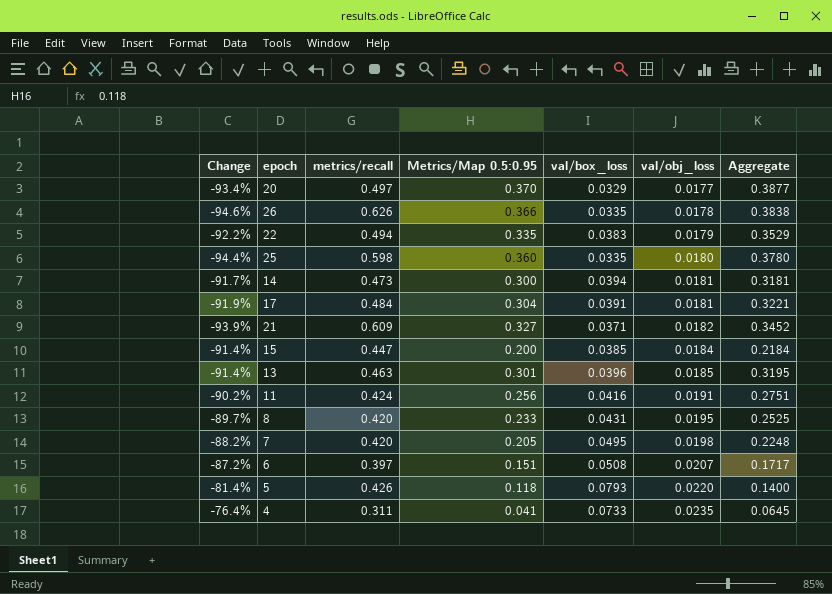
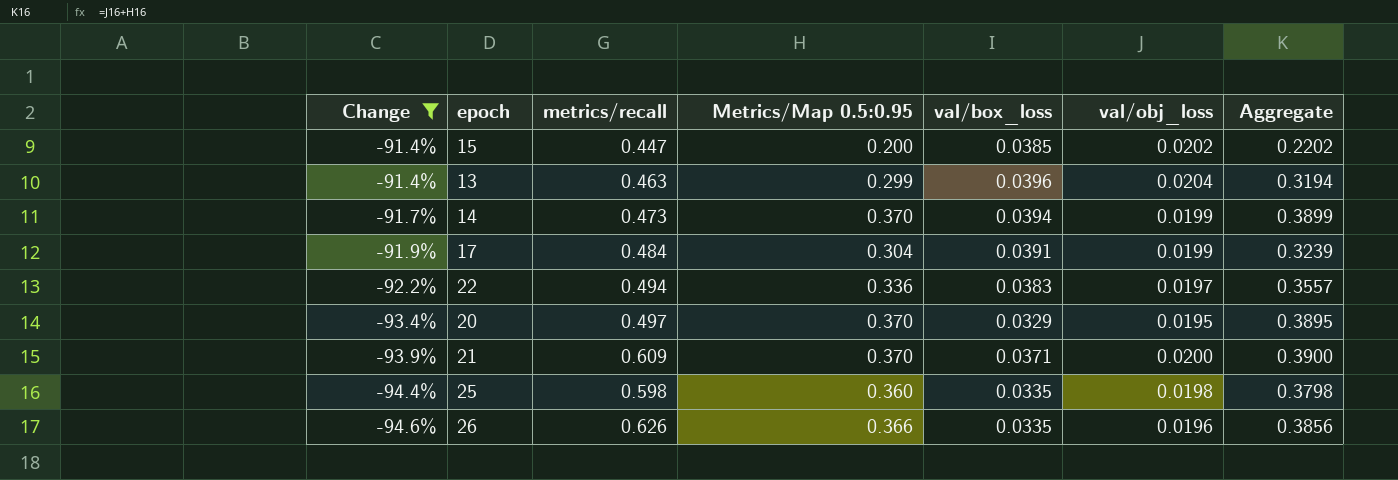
filter: none -> Change <= -91.4%
row order: val/obj_loss ascending -> Change descending
15 | val/obj_loss: 0.0184 -> 0.0202
15 | Aggregate: 0.2184 -> 0.2202
13 | Metrics/Map 0.5:0.95: 0.301 -> 0.299
13 | val/obj_loss: 0.0185 -> 0.0204
13 | Aggregate: 0.3195 -> 0.3194
14 | Metrics/Map 0.5:0.95: 0.300 -> 0.370
14 | val/obj_loss: 0.0181 -> 0.0199
14 | Aggregate: 0.3181 -> 0.3899
17 | val/obj_loss: 0.0181 -> 0.0199
17 | Aggregate: 0.3221 -> 0.3239
22 | Metrics/Map 0.5:0.95: 0.335 -> 0.336
22 | val/obj_loss: 0.0179 -> 0.0197
22 | Aggregate: 0.3529 -> 0.3557
20 | val/obj_loss: 0.0177 -> 0.0195
20 | Aggregate: 0.3877 -> 0.3895
21 | Metrics/Map 0.5:0.95: 0.327 -> 0.370
21 | val/obj_loss: 0.0182 -> 0.0200
21 | Aggregate: 0.3452 -> 0.3900
25 | val/obj_loss: 0.0180 -> 0.0198
25 | Aggregate: 0.3780 -> 0.3798
26 | val/obj_loss: 0.0178 -> 0.0196
26 | Aggregate: 0.3838 -> 0.3856

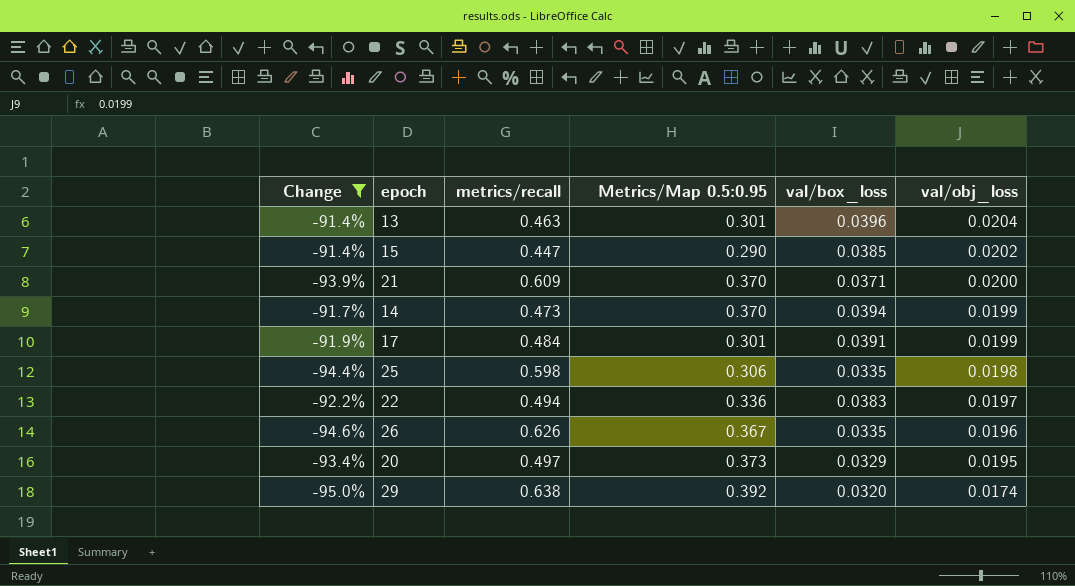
row order: Change descending -> val/obj_loss descending
column Aggregate | formula: [Metrics/Map 0.5:0.95] + [val/obj_loss] -> none
13 | Metrics/Map 0.5:0.95: 0.299 -> 0.301
15 | Metrics/Map 0.5:0.95: 0.200 -> 0.290
17 | Metrics/Map 0.5:0.95: 0.304 -> 0.301
25 | Metrics/Map 0.5:0.95: 0.360 -> 0.306
26 | Metrics/Map 0.5:0.95: 0.366 -> 0.367
20 | Metrics/Map 0.5:0.95: 0.370 -> 0.373
row 29: none -> -95.0% | 0.638 | 0.392 | 0.0320 | 0.0174

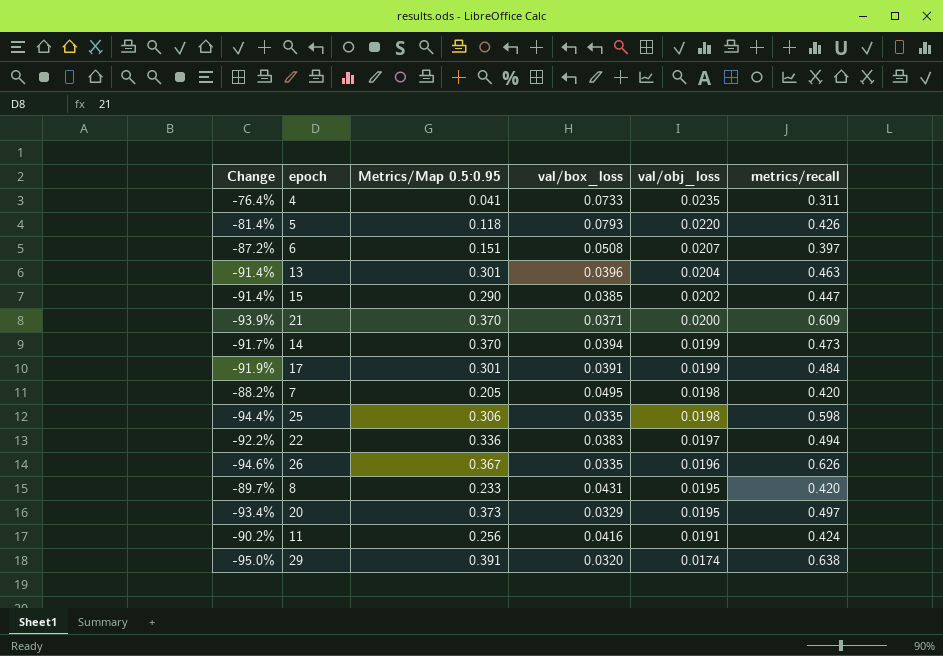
filter: Change <= -91.4% -> none
column metrics/recall | position: 3 -> 6
29 | Metrics/Map 0.5:0.95: 0.392 -> 0.391

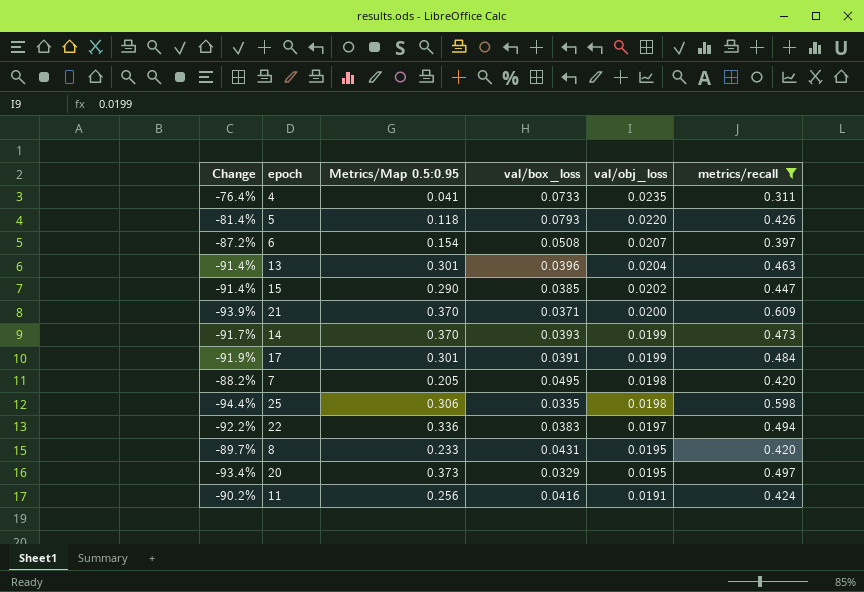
filter: none -> metrics/recall <= 0.609
6 | Metrics/Map 0.5:0.95: 0.151 -> 0.154
14 | val/box_loss: 0.0394 -> 0.0393

